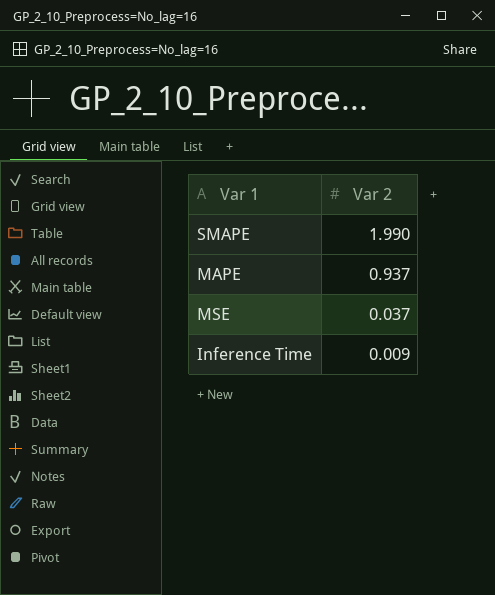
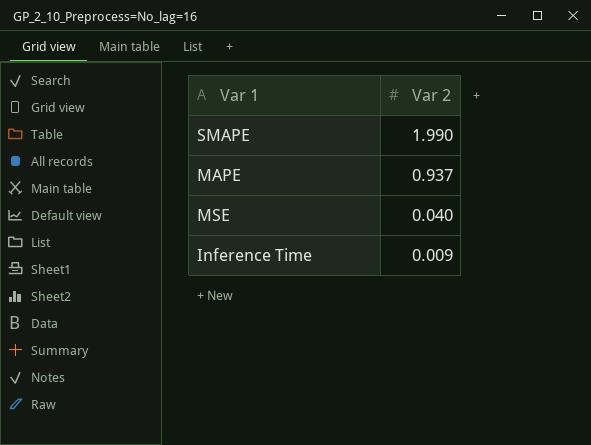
MSE | Var 2: 0.037 -> 0.040

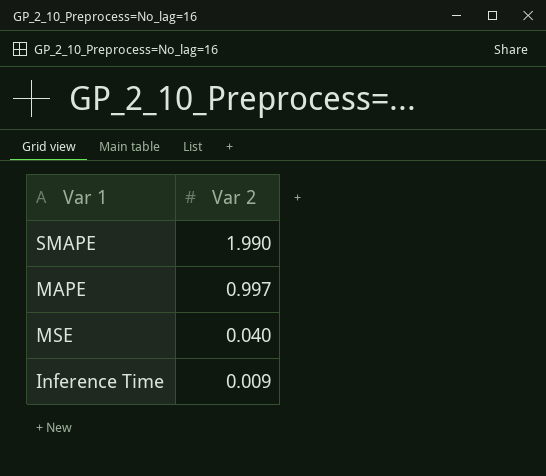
MAPE | Var 2: 0.937 -> 0.997

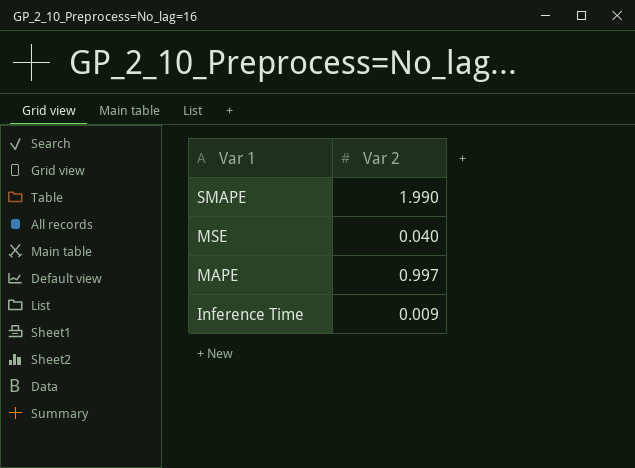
row order: Var 2 descending -> Var 1 descending

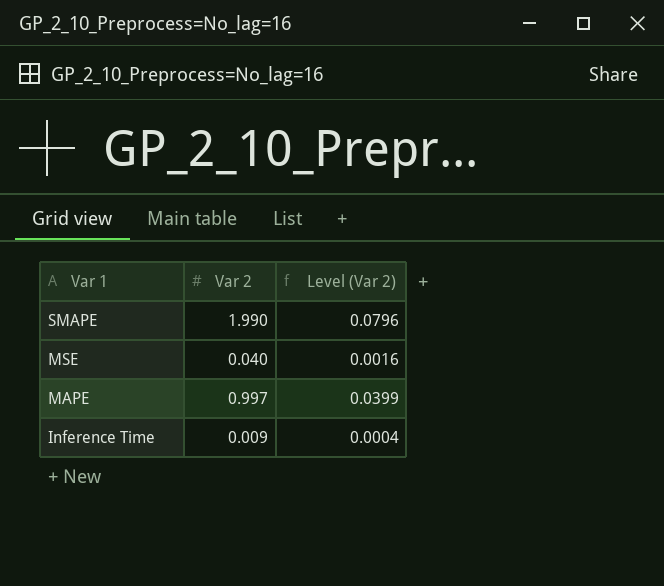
column Level (Var 2) | formula: none -> [Var 2] * 0.04

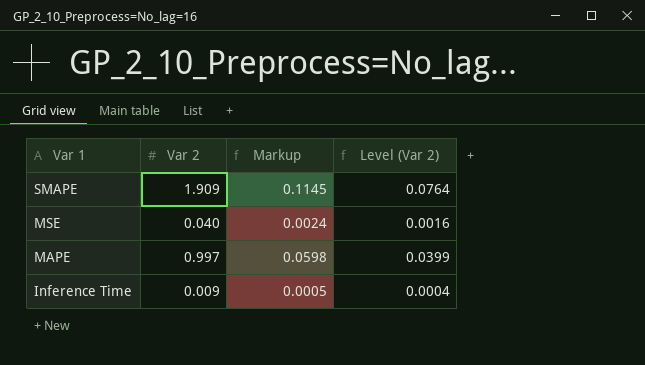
column Markup | formula: none -> [Var 2] * 0.06
SMAPE | Var 2: 1.990 -> 1.909
SMAPE | Level (Var 2): 0.0796 -> 0.0764

